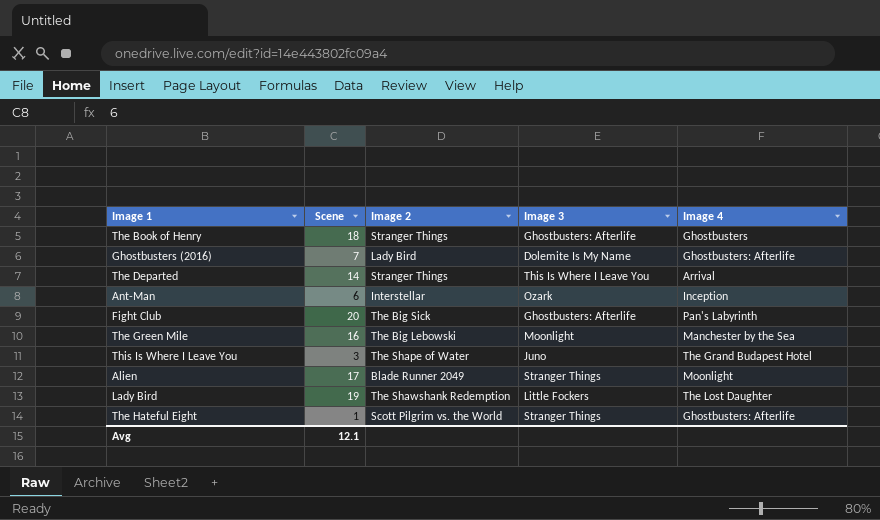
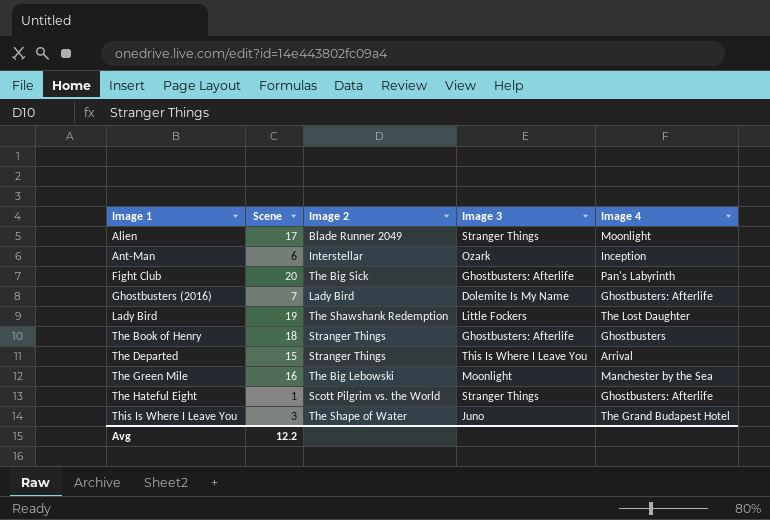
row order: none -> Image 1 ascending
The Departed | Scene: 14 -> 15
Avg | Scene: 12.1 -> 12.2

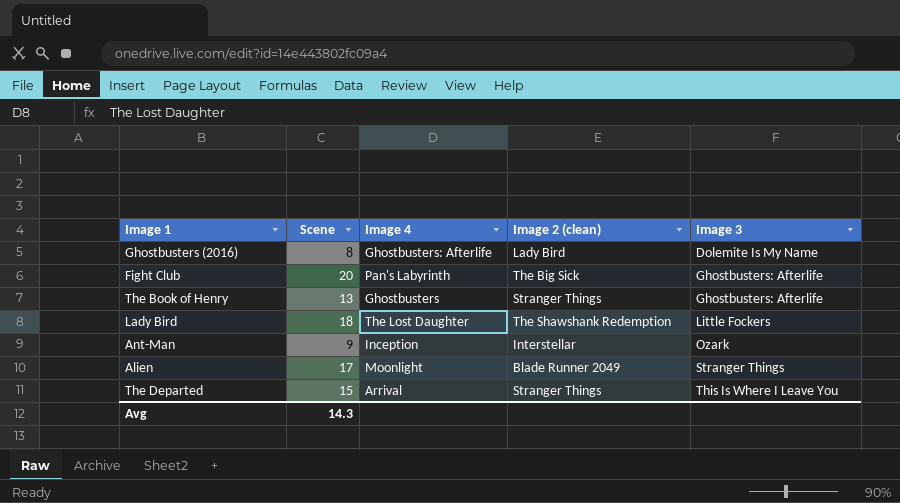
row order: Image 1 ascending -> Image 3 ascending
column Image 4 | position: 5 -> 3
column name: Image 2 -> Image 2 (clean)
row The Green Mile: 16 | The Big Lebowski | Moonlight | Manchester by the Sea -> none
row The Hateful Eight: 1 | Scott Pilgrim vs. the World | Stranger Things | Ghostbusters: Afterlife -> none
row This Is Where I Leave You: 3 | The Shape of Water | Juno | The Grand Budapest Hotel -> none
Ghostbusters (2016) | Scene: 7 -> 8
The Book of Henry | Scene: 18 -> 13
Lady Bird | Scene: 19 -> 18
Ant-Man | Scene: 6 -> 9
Avg | Scene: 12.2 -> 14.3

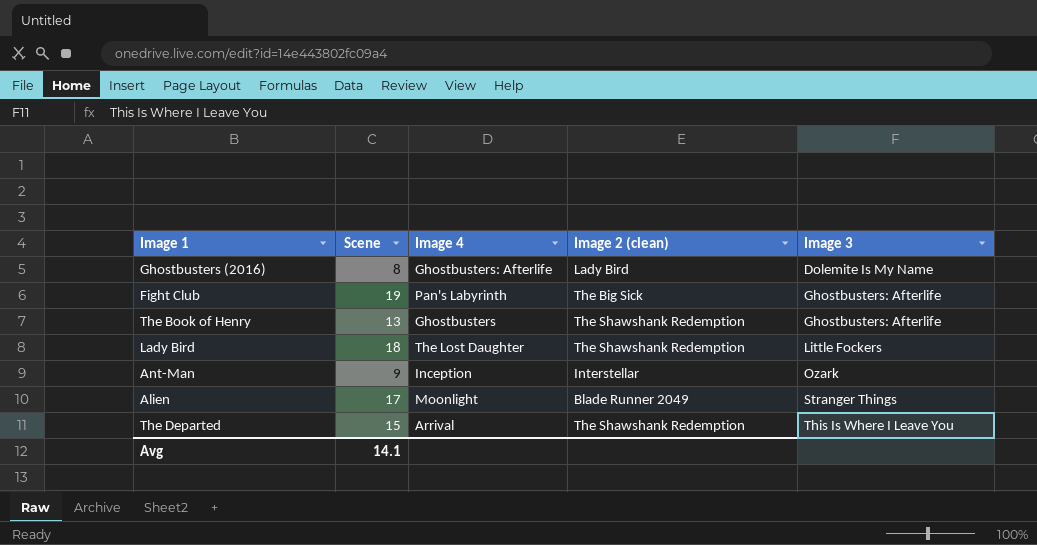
Fight Club | Scene: 20 -> 19
The Book of Henry | Image 2 (clean): Stranger Things -> The Shawshank Redemption
The Departed | Image 2 (clean): Stranger Things -> The Shawshank Redemption
Avg | Scene: 14.3 -> 14.1

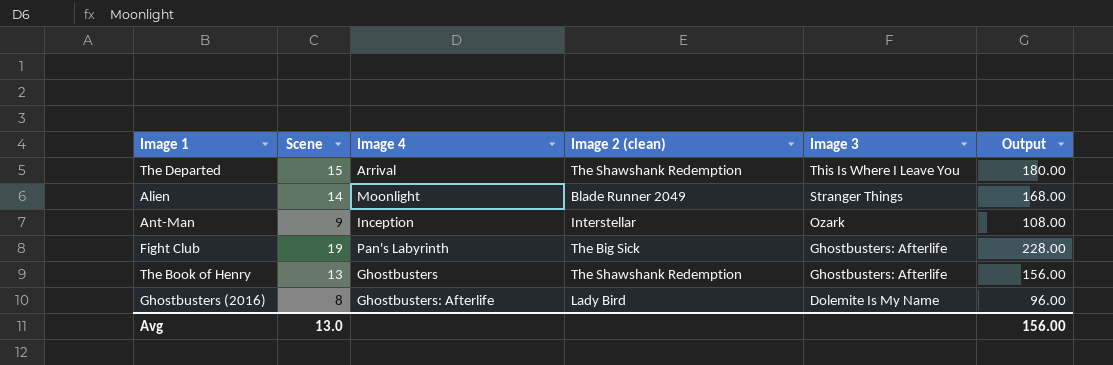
row order: Image 3 ascending -> Image 3 descending
column Output | formula: none -> [Scene] * 12
row Lady Bird: 18 | The Lost Daughter | The Shawshank Redemption | Little Fockers -> none
Alien | Scene: 17 -> 14
Avg | Scene: 14.1 -> 13.0

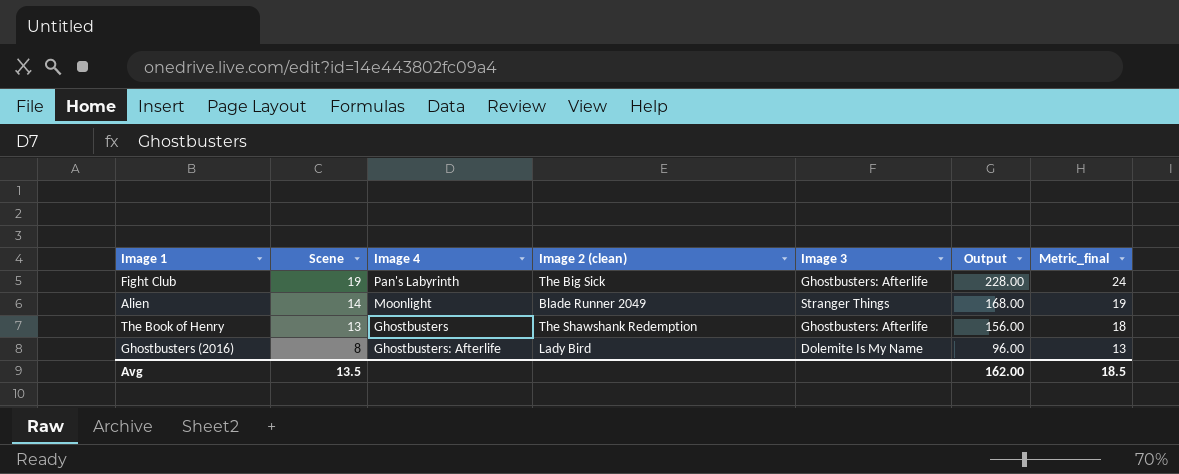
row order: Image 3 descending -> Scene descending
column Metric_final | formula: none -> [Scene] + 5
row The Departed: 15 | Arrival | The Shawshank Redemption | This Is Where I Leave You | 180.00 -> none
row Ant-Man: 9 | Inception | Interstellar | Ozark | 108.00 -> none
Avg | Scene: 13.0 -> 13.5
Avg | Output: 156.00 -> 162.00

